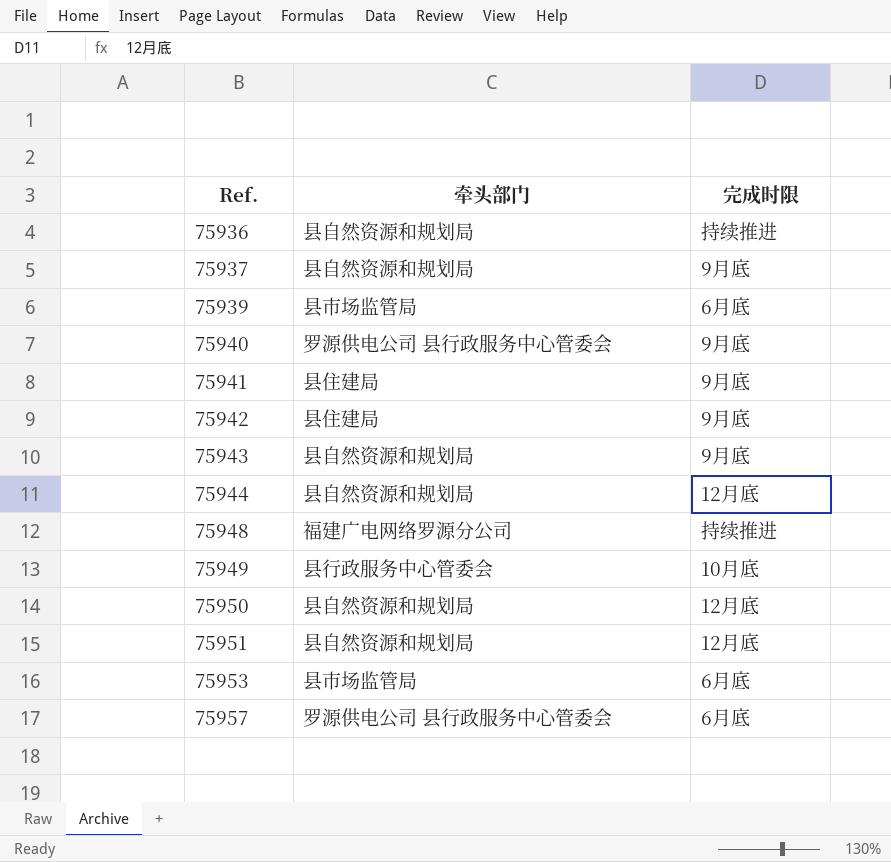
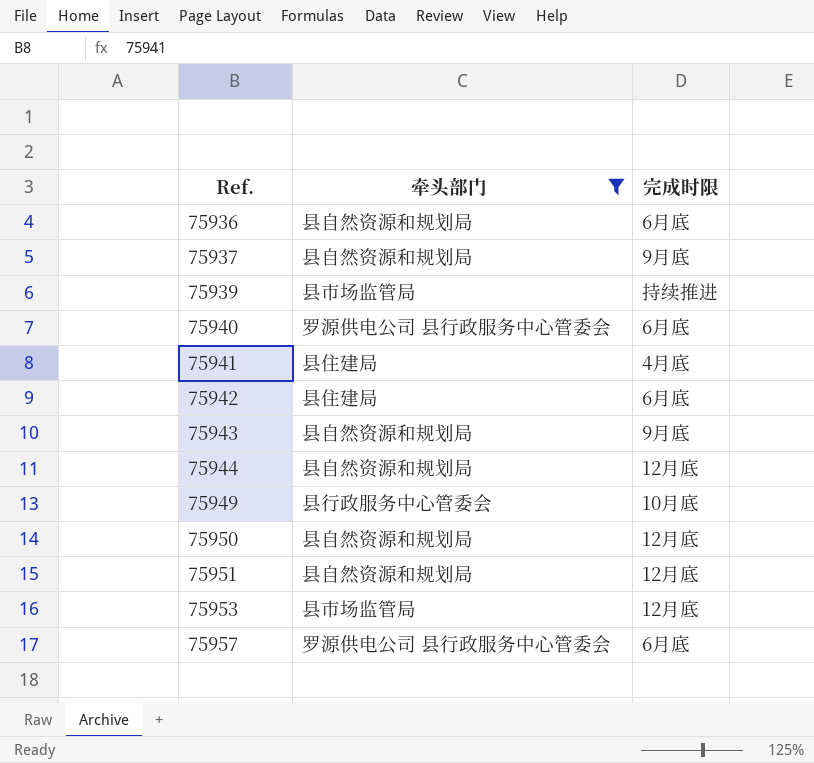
filter: none -> 牵头部门 != 福建广电网络罗源分公司
75936 | 完成时限: 持续推进 -> 6月底
75939 | 完成时限: 6月底 -> 持续推进
75940 | 完成时限: 9月底 -> 6月底
75941 | 完成时限: 9月底 -> 4月底
75942 | 完成时限: 9月底 -> 6月底
75953 | 完成时限: 6月底 -> 12月底

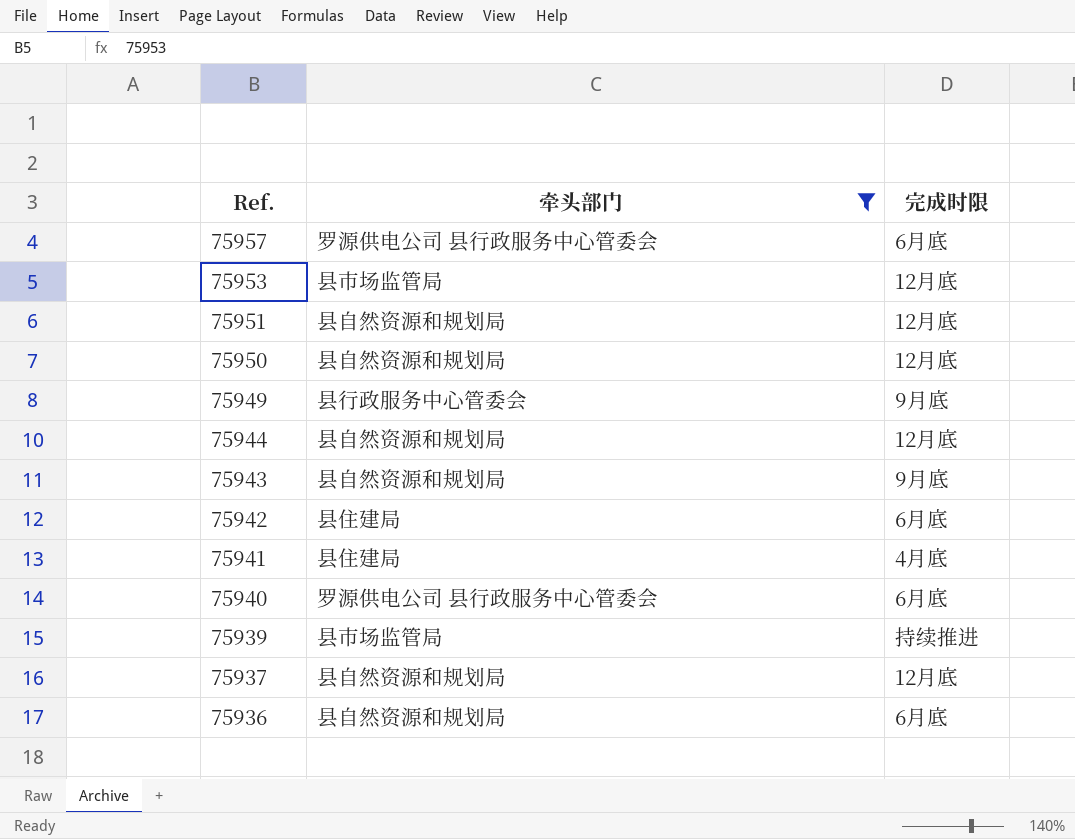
row order: Ref. ascending -> Ref. descending
75949 | 完成时限: 10月底 -> 9月底
75937 | 完成时限: 9月底 -> 12月底

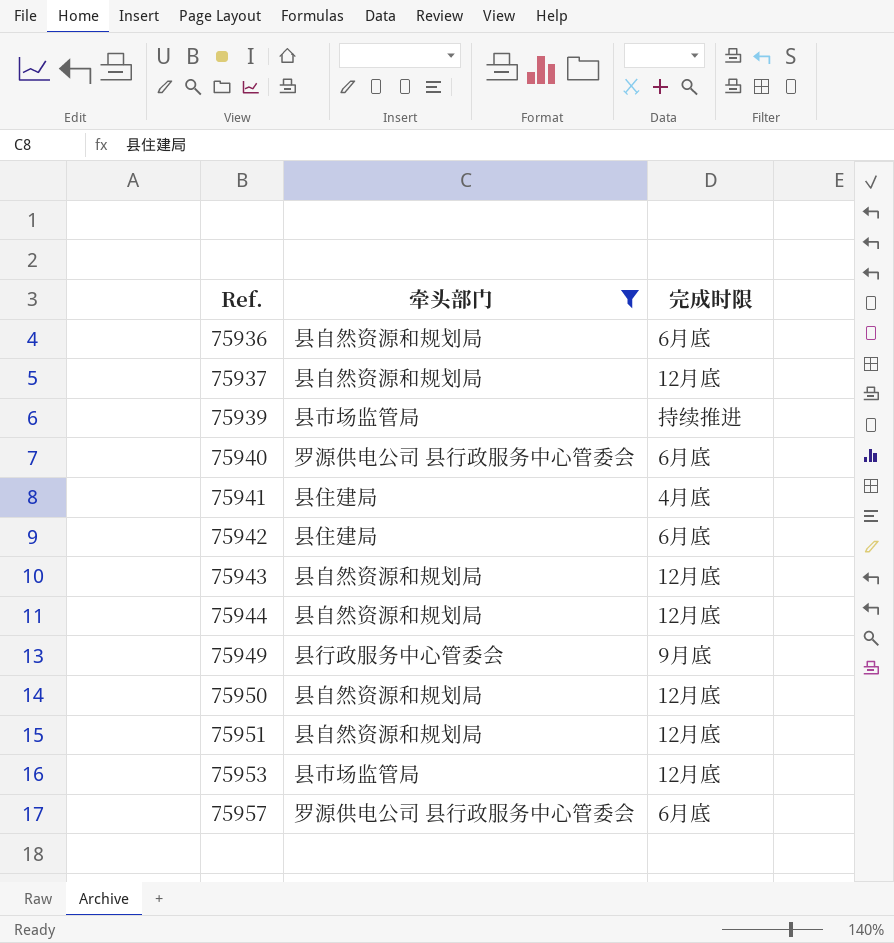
row order: Ref. descending -> Ref. ascending
75943 | 完成时限: 9月底 -> 12月底

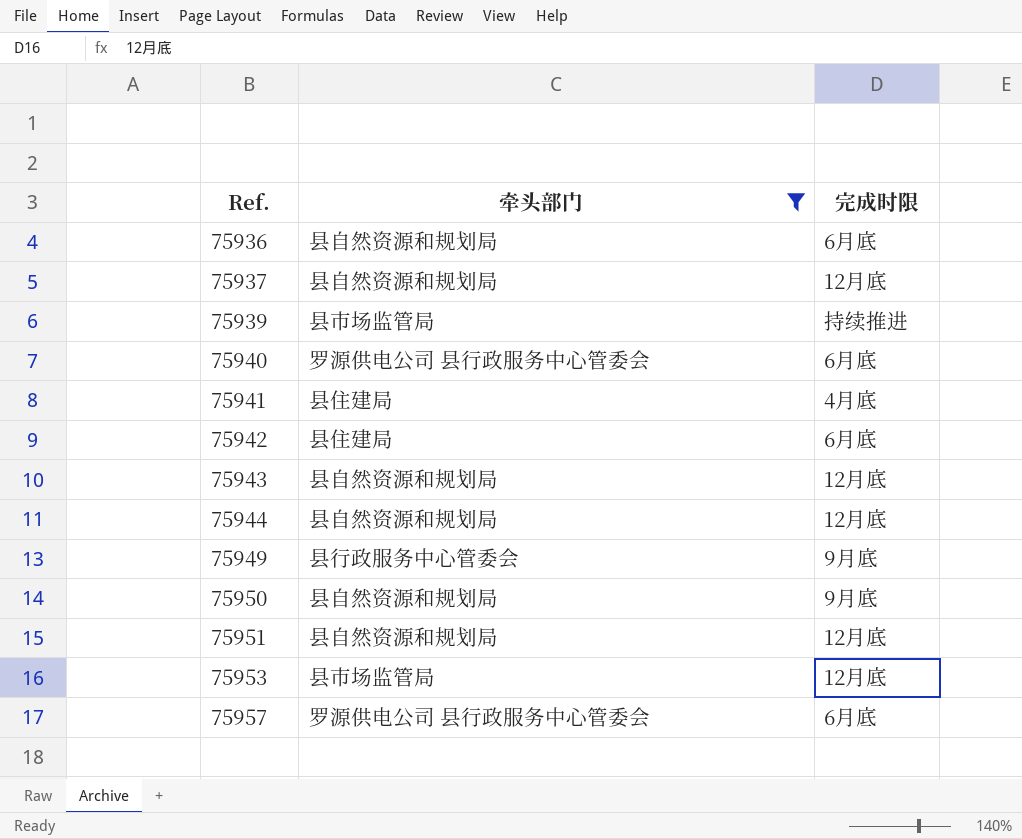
75950 | 完成时限: 12月底 -> 9月底

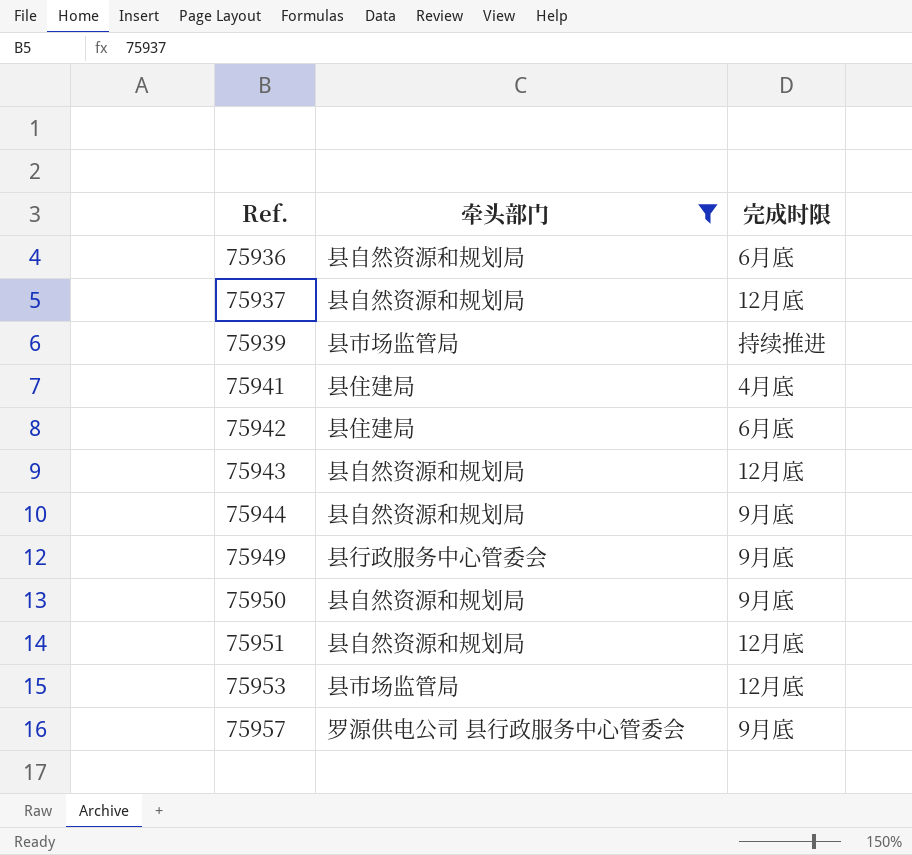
row 75940: 罗源供电公司 县行政服务中心管委会 | 6月底 -> none
75944 | 完成时限: 12月底 -> 9月底
75957 | 完成时限: 6月底 -> 9月底

